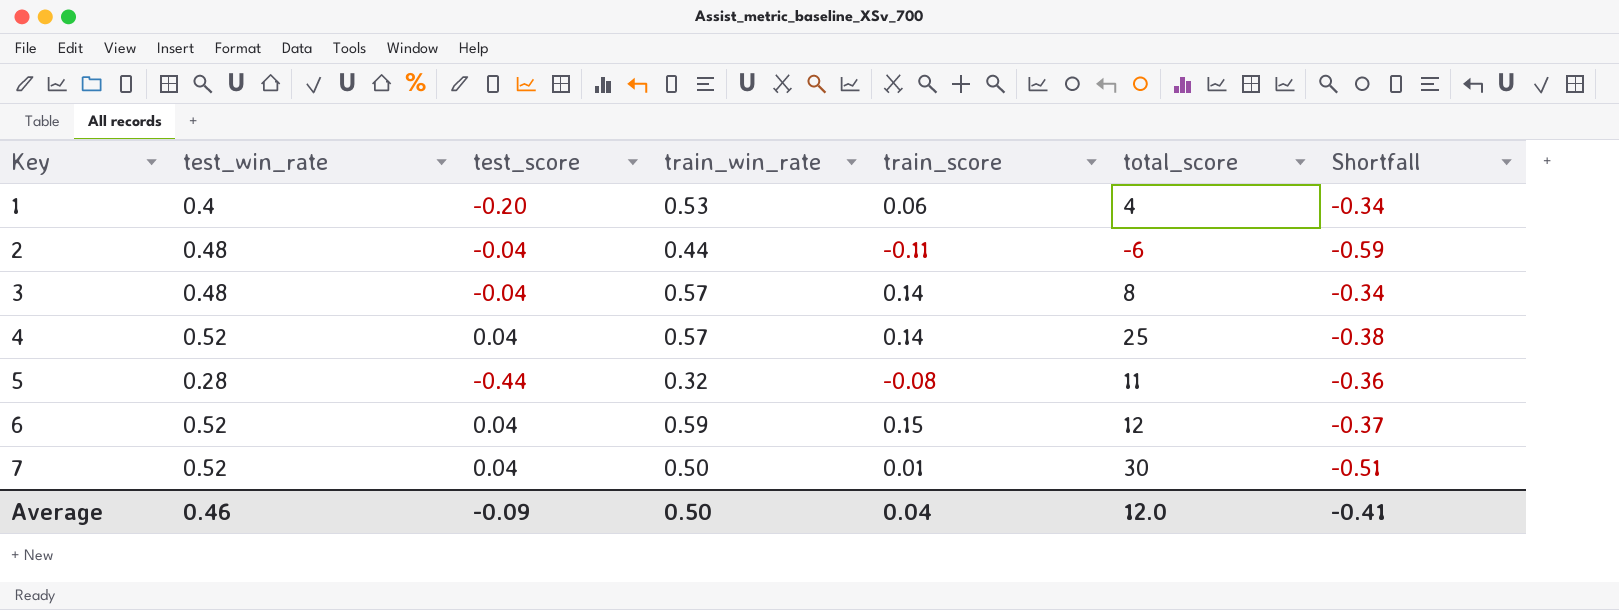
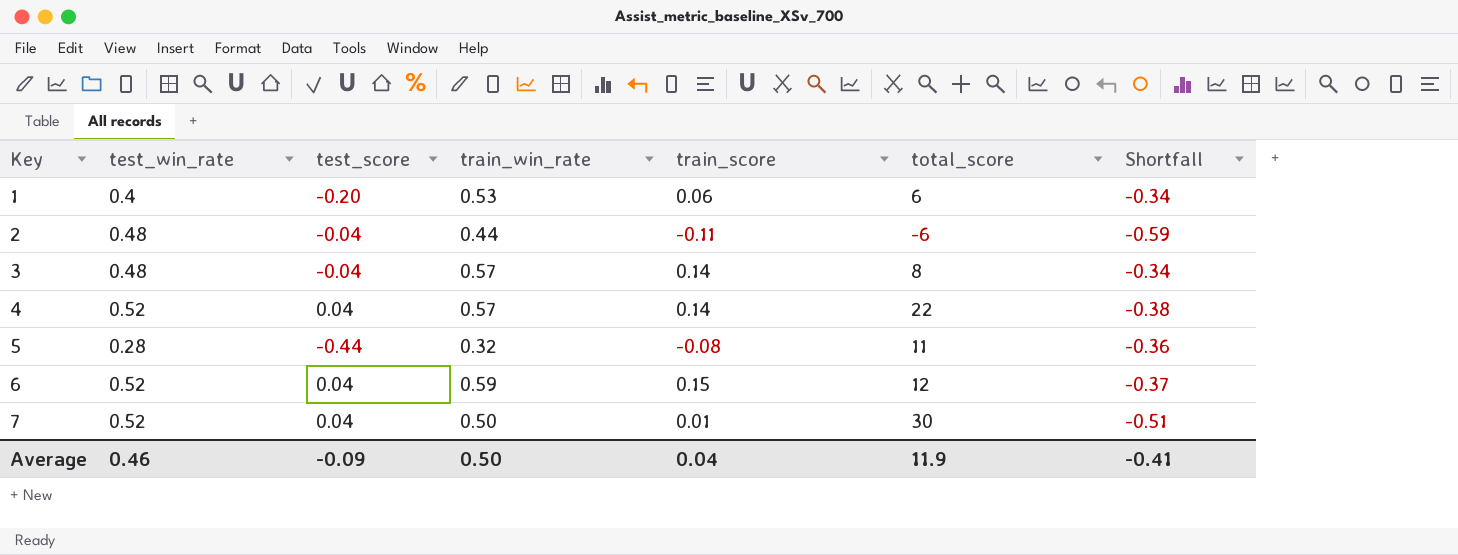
1 | total_score: 4 -> 6
4 | total_score: 25 -> 22
Average | total_score: 12.0 -> 11.9

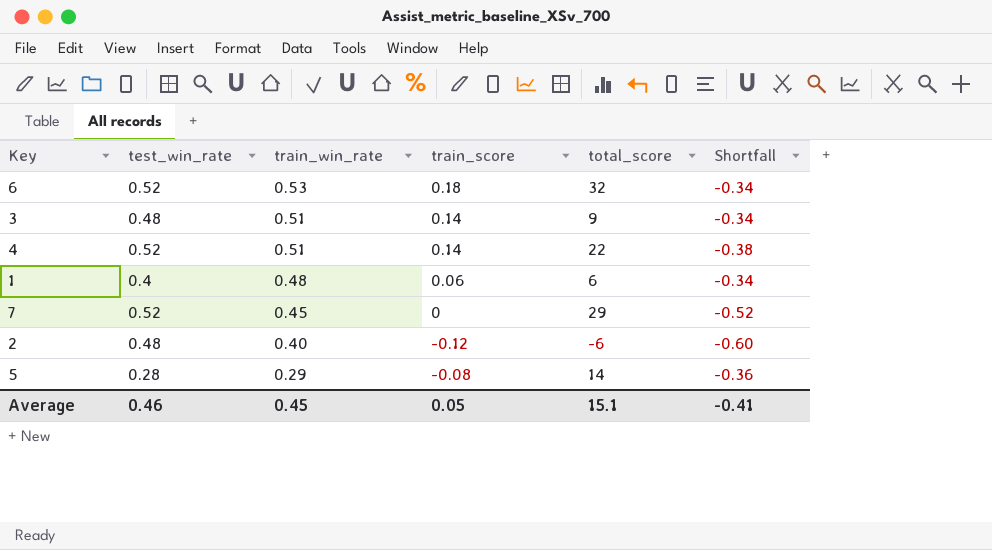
row order: Key ascending -> train_win_rate descending
column test_score | position: 3 -> none
6 | train_win_rate: 0.59 -> 0.53
6 | train_score: 0.15 -> 0.18
6 | total_score: 12 -> 32
6 | Shortfall: -0.37 -> -0.34
3 | train_win_rate: 0.57 -> 0.51
3 | total_score: 8 -> 9
4 | train_win_rate: 0.57 -> 0.51
1 | train_win_rate: 0.53 -> 0.48
7 | train_win_rate: 0.50 -> 0.45
7 | train_score: 0.01 -> 0
7 | total_score: 30 -> 29
7 | Shortfall: -0.51 -> -0.52
2 | train_win_rate: 0.44 -> 0.40
2 | train_score: -0.11 -> -0.12
2 | Shortfall: -0.59 -> -0.60
5 | train_win_rate: 0.32 -> 0.29
5 | total_score: 11 -> 14
Average | train_win_rate: 0.50 -> 0.45
Average | train_score: 0.04 -> 0.05
Average | total_score: 11.9 -> 15.1

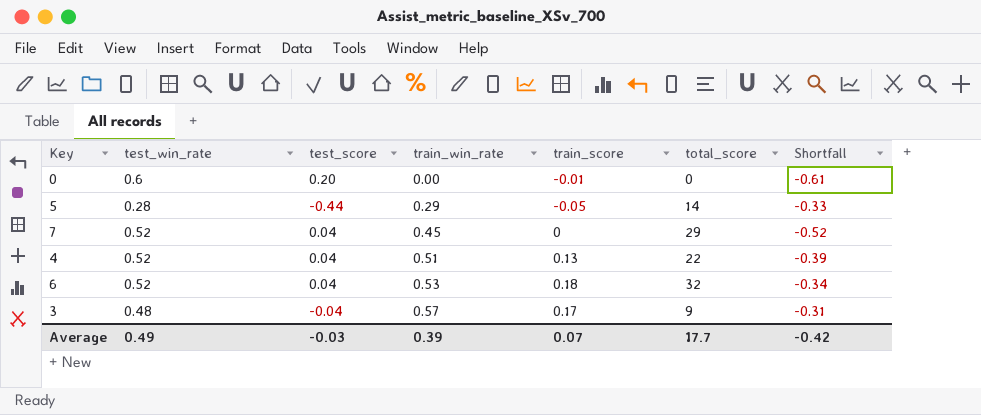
row order: train_win_rate descending -> train_win_rate ascending
column test_score | position: none -> 3
row 1: 0.4 | 0.48 | 0.06 | 6 | -0.34 -> none
row 2: 0.48 | 0.40 | -0.12 | -6 | -0.60 -> none
row 0: none -> 0.6 | 0.20 | 0.00 | -0.01 | 0 | -0.61
5 | train_score: -0.08 -> -0.05
5 | Shortfall: -0.36 -> -0.33
4 | train_score: 0.14 -> 0.13
4 | Shortfall: -0.38 -> -0.39
3 | train_win_rate: 0.51 -> 0.57
3 | train_score: 0.14 -> 0.17
3 | Shortfall: -0.34 -> -0.31
Average | test_win_rate: 0.46 -> 0.49
Average | train_win_rate: 0.45 -> 0.39
Average | train_score: 0.05 -> 0.07
Average | total_score: 15.1 -> 17.7
Average | Shortfall: -0.41 -> -0.42

